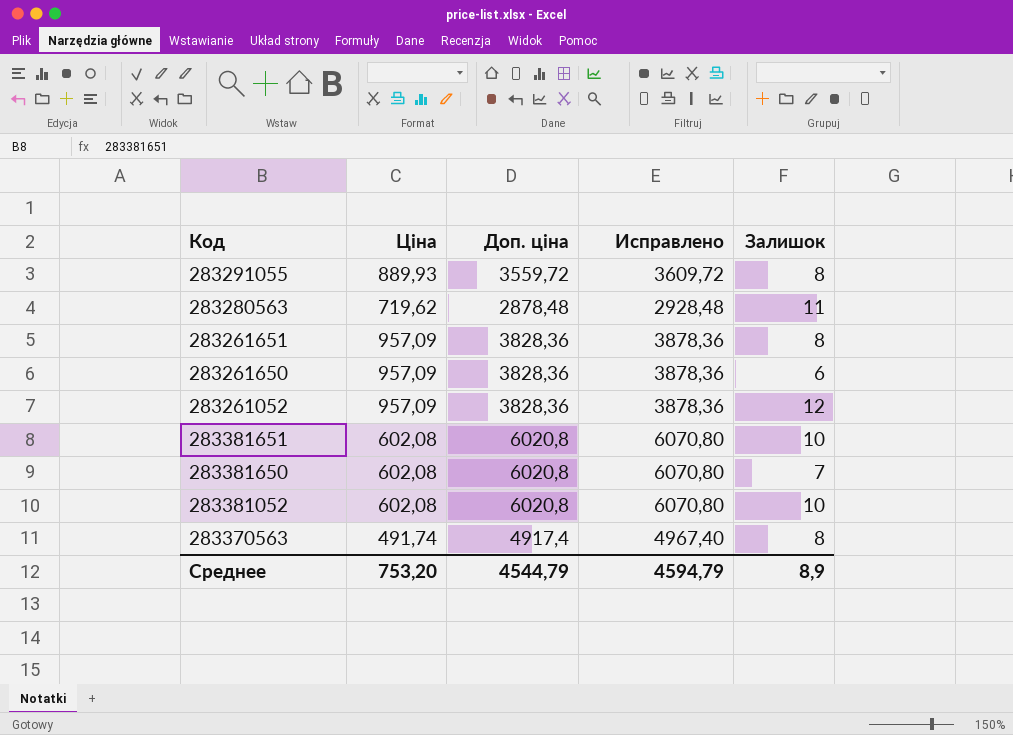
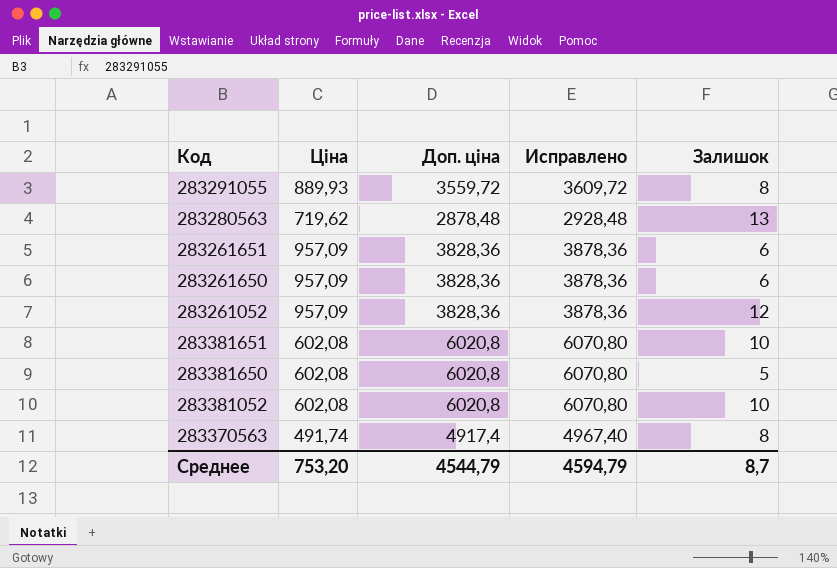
283280563 | Залишок: 11 -> 13
283261651 | Залишок: 8 -> 6
283381650 | Залишок: 7 -> 5
Среднее | Залишок: 8,9 -> 8,7

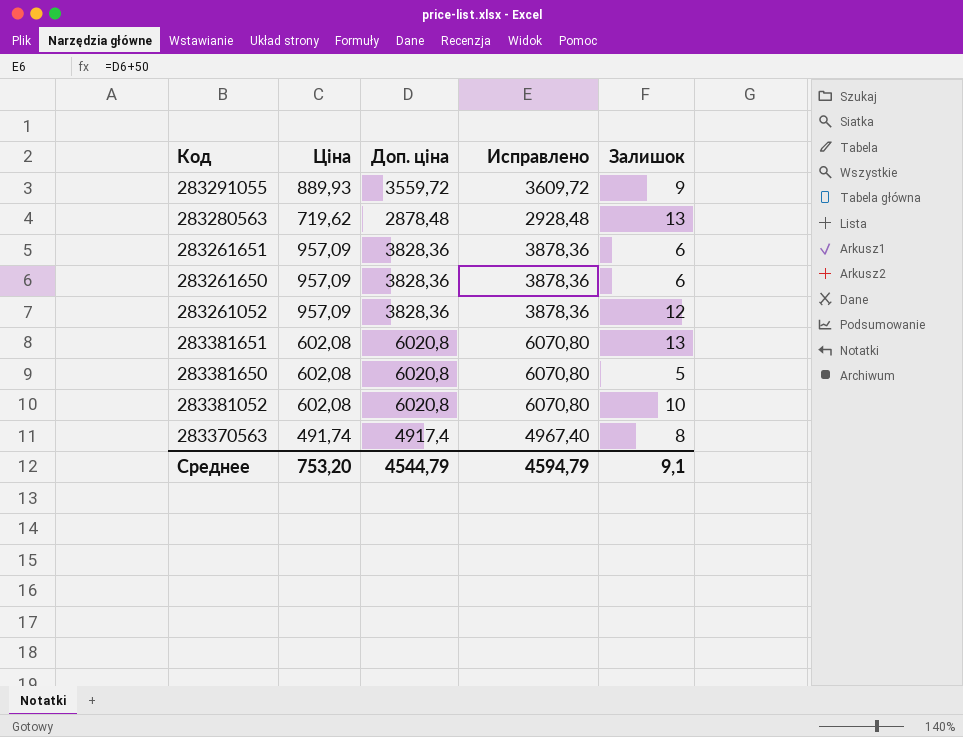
283291055 | Залишок: 8 -> 9
283381651 | Залишок: 10 -> 13
Среднее | Залишок: 8,7 -> 9,1

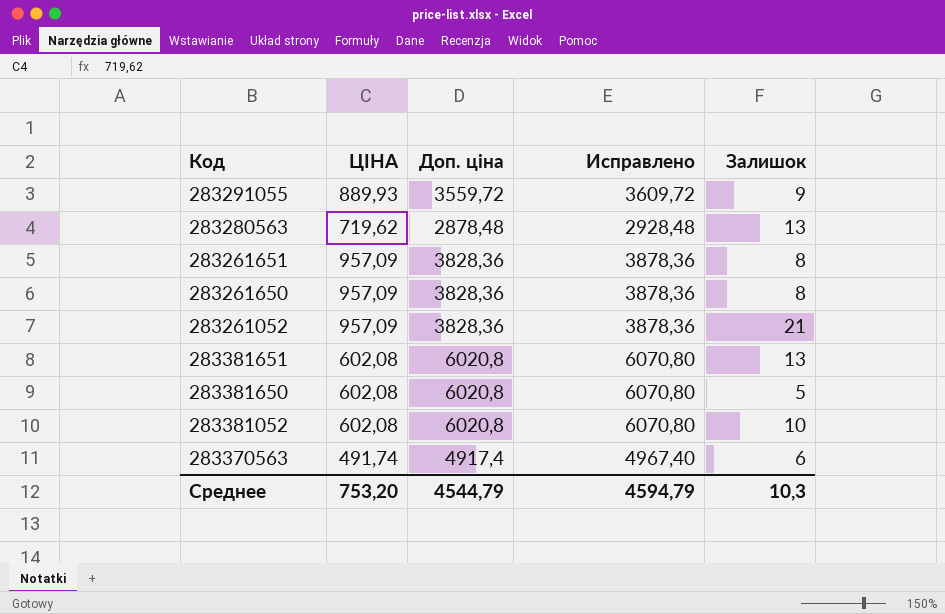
column name: Ціна -> ЦІНА
283261651 | Залишок: 6 -> 8
283261650 | Залишок: 6 -> 8
283261052 | Залишок: 12 -> 21
283370563 | Залишок: 8 -> 6
Среднее | Залишок: 9,1 -> 10,3

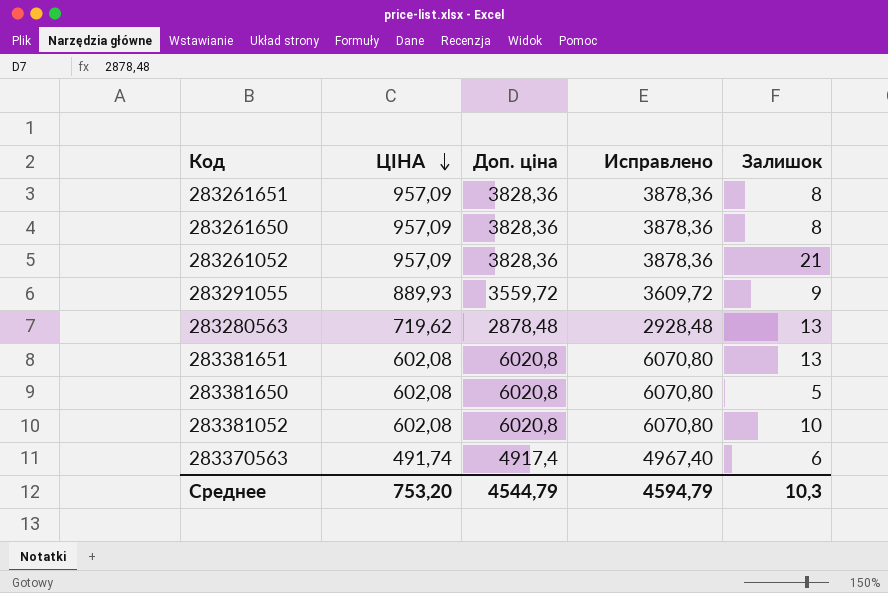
row order: none -> ЦІНА descending

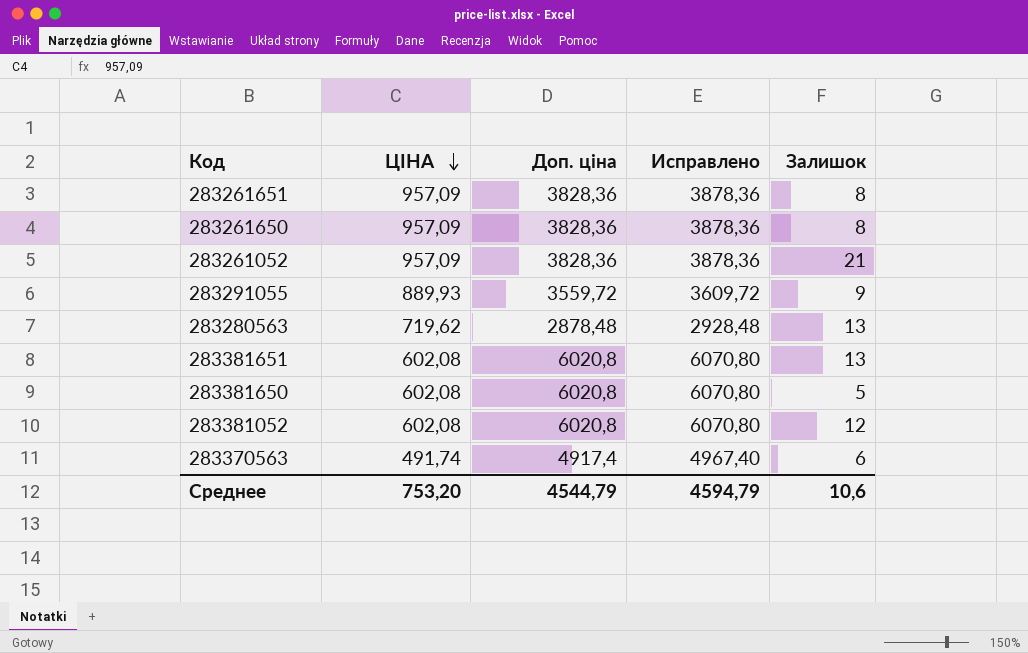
283381052 | Залишок: 10 -> 12
Среднее | Залишок: 10,3 -> 10,6

